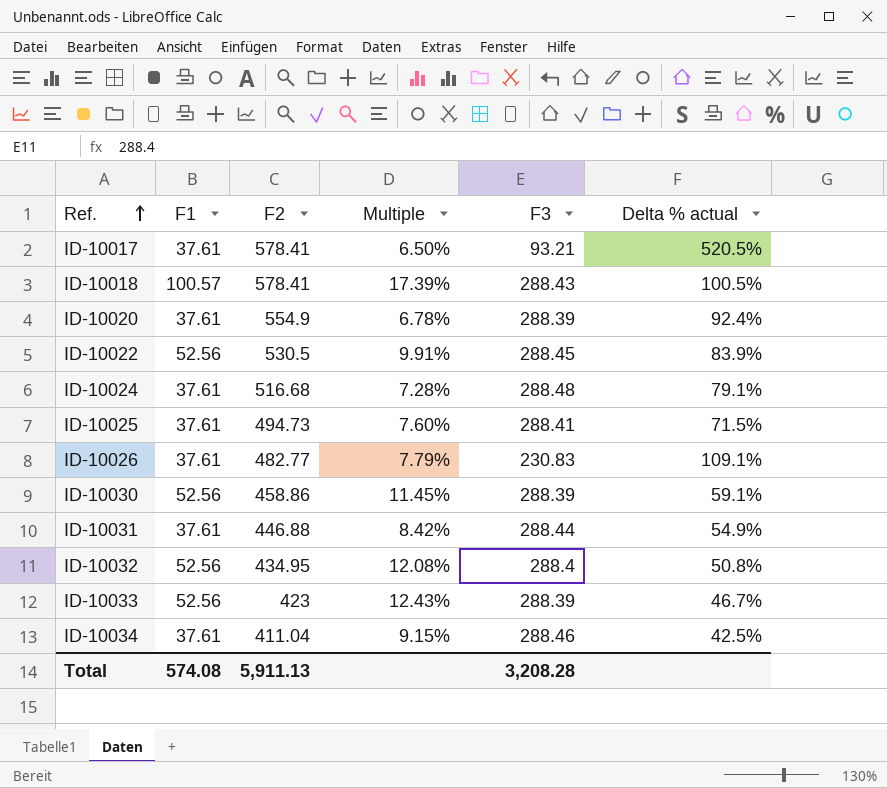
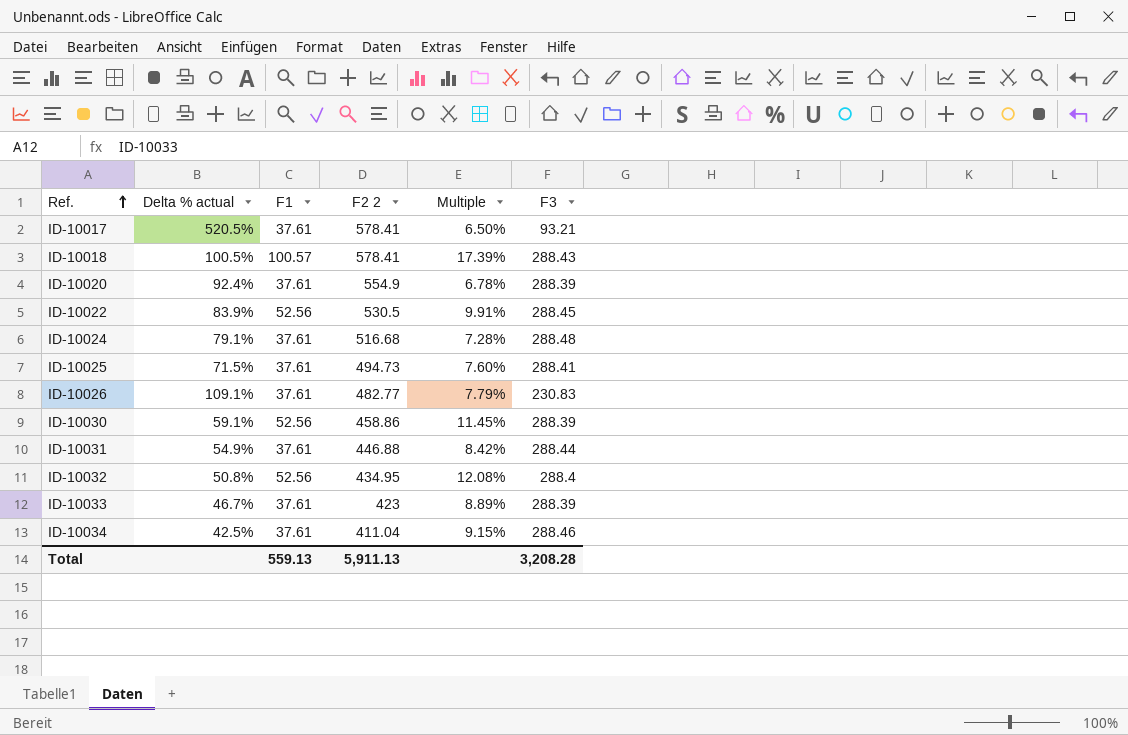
column Delta % actual | position: 6 -> 2
column name: F2 -> F2 2
ID-10033 | F1: 52.56 -> 37.61
ID-10033 | Multiple: 12.43% -> 8.89%
Total | F1: 574.08 -> 559.13

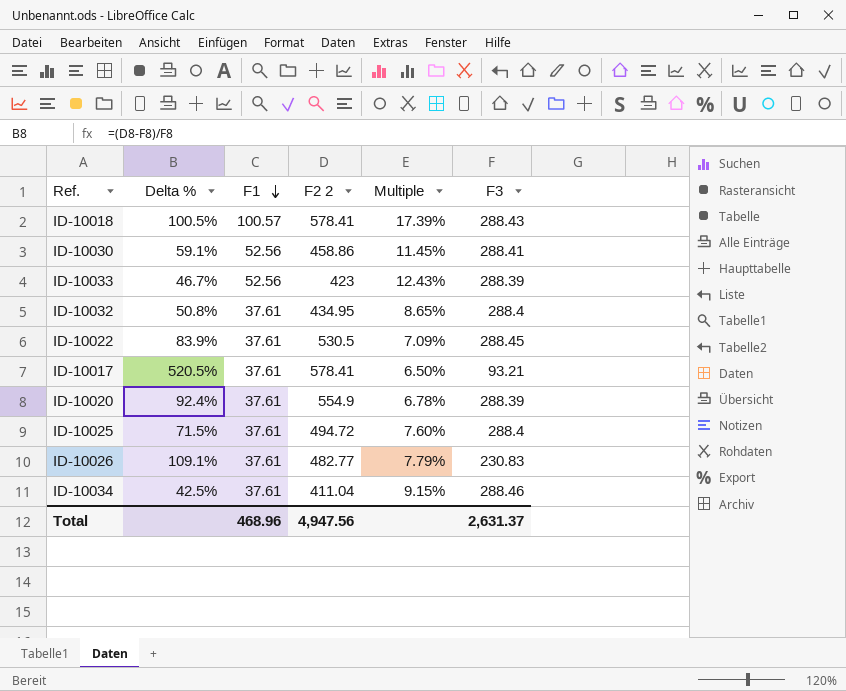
row order: Ref. ascending -> F1 descending
column name: Delta % actual -> Delta %
row ID-10024: 79.1% | 37.61 | 516.68 | 7.28% | 288.48 -> none
row ID-10031: 54.9% | 37.61 | 446.88 | 8.42% | 288.44 -> none
ID-10030 | F3: 288.39 -> 288.41
ID-10033 | F1: 37.61 -> 52.56
ID-10033 | Multiple: 8.89% -> 12.43%
ID-10032 | F1: 52.56 -> 37.61
ID-10032 | Multiple: 12.08% -> 8.65%
ID-10022 | F1: 52.56 -> 37.61
ID-10022 | Multiple: 9.91% -> 7.09%
ID-10025 | F2 2: 494.73 -> 494.72
ID-10025 | F3: 288.41 -> 288.4
Total | F1: 559.13 -> 468.96
Total | F2 2: 5,911.13 -> 4,947.56
Total | F3: 3,208.28 -> 2,631.37

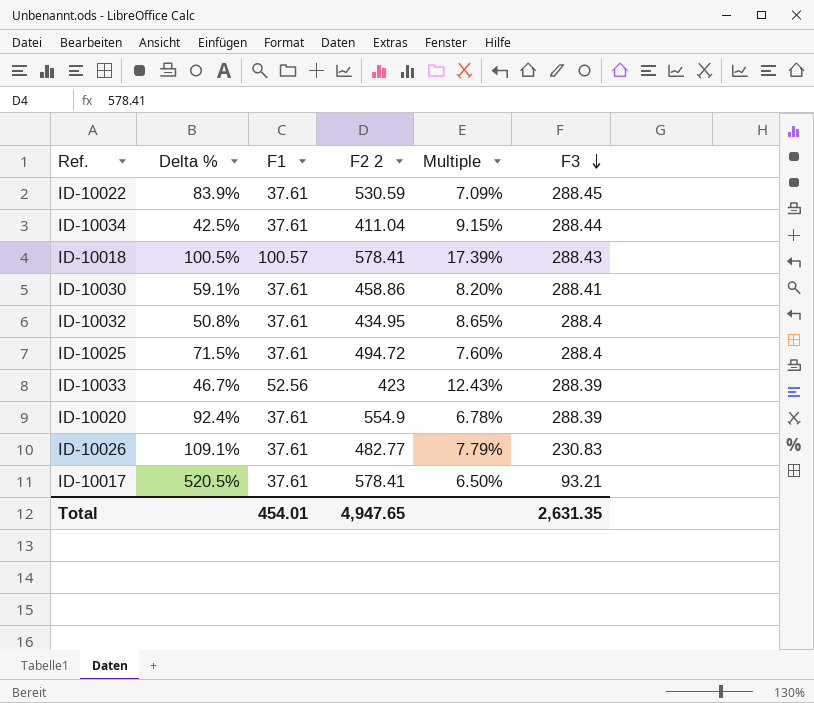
row order: F1 descending -> F3 descending
ID-10022 | F2 2: 530.5 -> 530.59
ID-10034 | F3: 288.46 -> 288.44
ID-10030 | F1: 52.56 -> 37.61
ID-10030 | Multiple: 11.45% -> 8.20%
Total | F1: 468.96 -> 454.01
Total | F2 2: 4,947.56 -> 4,947.65
Total | F3: 2,631.37 -> 2,631.35

